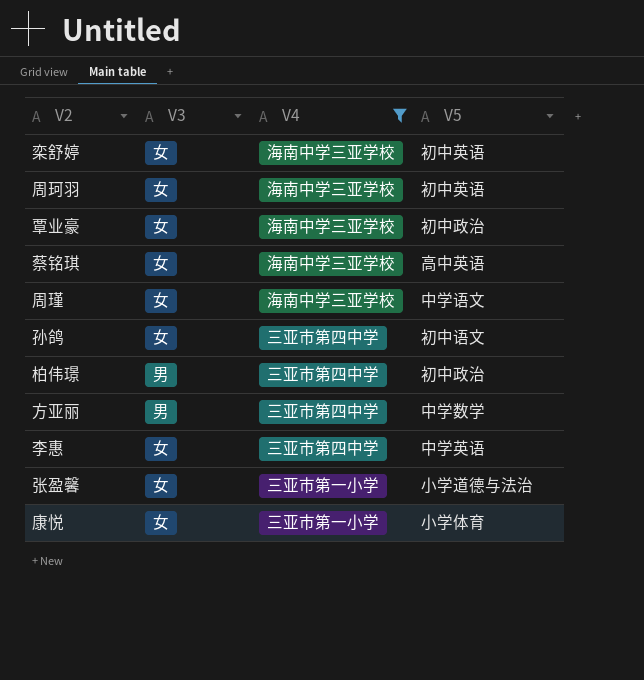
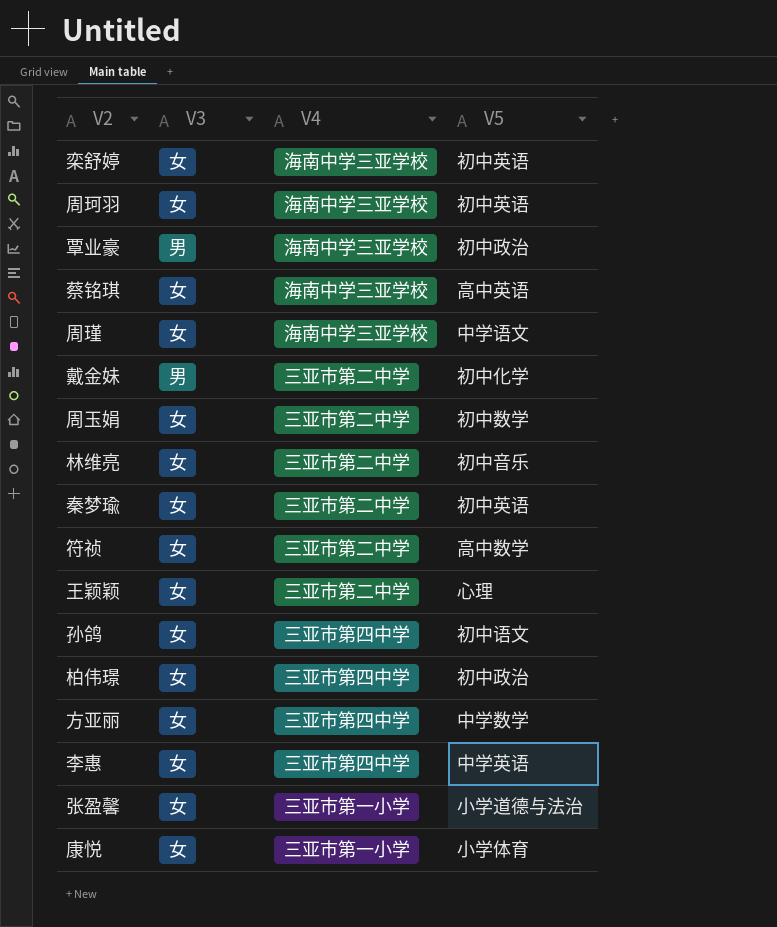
filter: V4 != 三亚市第二中学 -> none
覃业豪 | V3: 女 -> 男
柏伟璟 | V3: 男 -> 女
方亚丽 | V3: 男 -> 女

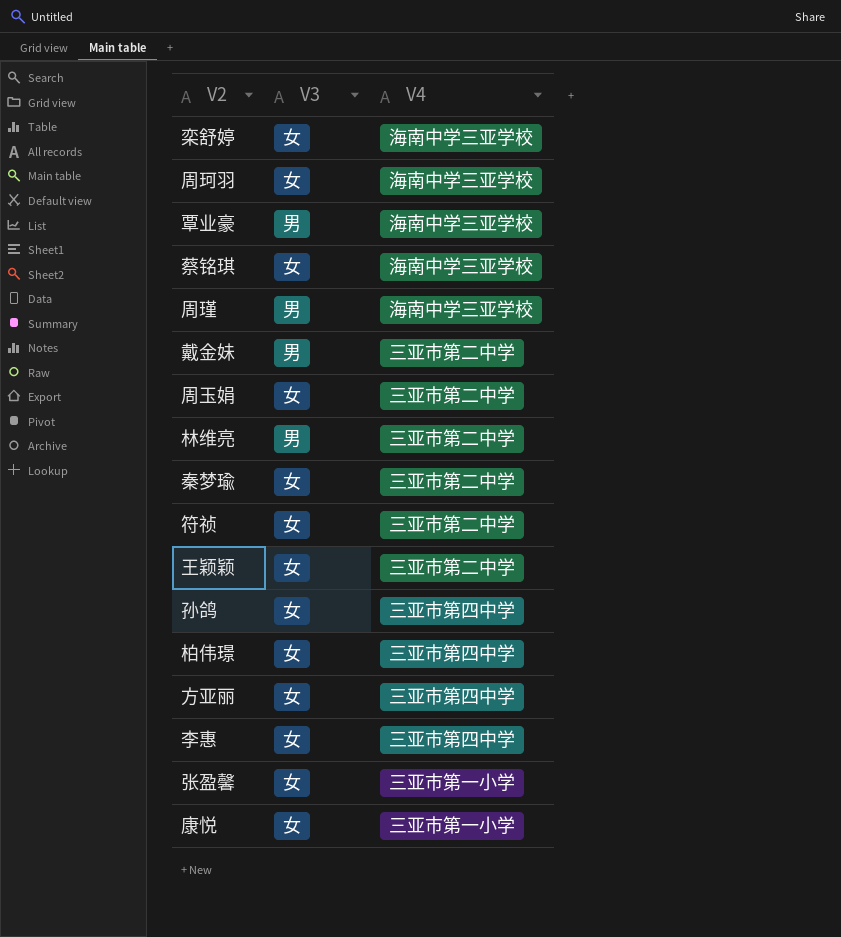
column V5 | position: 4 -> none
周瑾 | V3: 女 -> 男
林维亮 | V3: 女 -> 男

